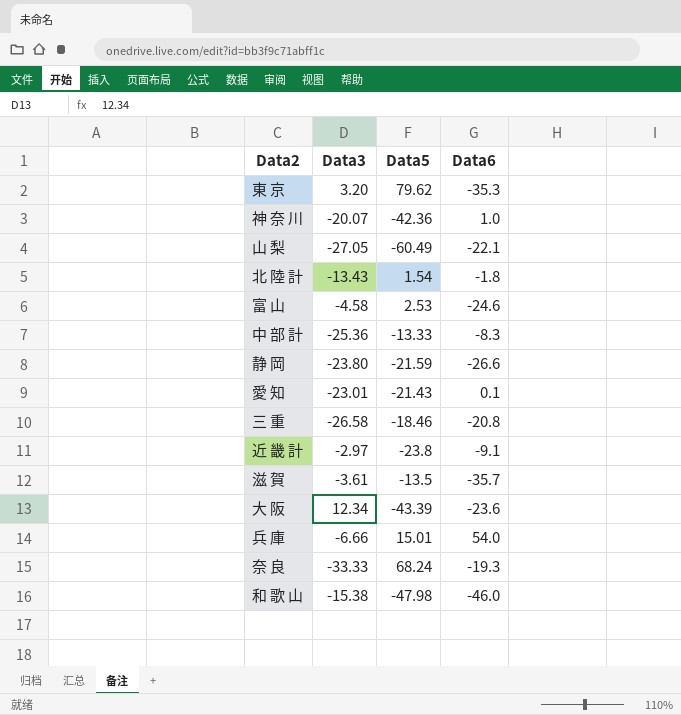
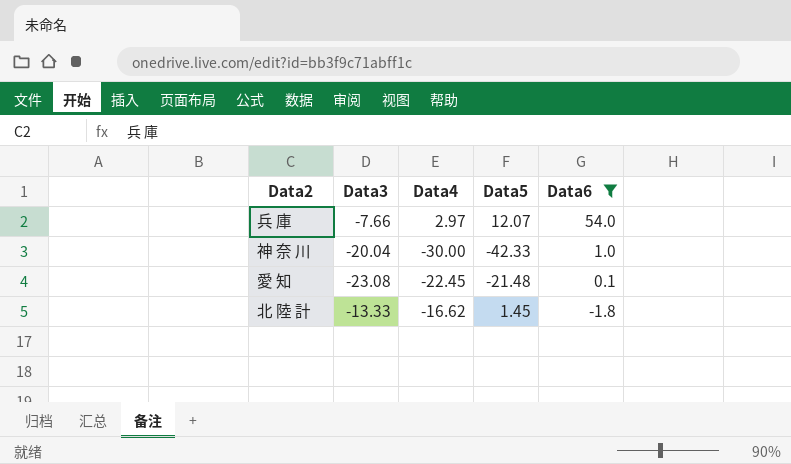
filter: none -> Data6 >= -1.8
row order: none -> Data6 descending
column Data4 | position: none -> 3
兵 庫 | Data3: -6.66 -> -7.66
兵 庫 | Data5: 15.01 -> 12.07
神 奈 川 | Data3: -20.07 -> -20.04
神 奈 川 | Data5: -42.36 -> -42.33
愛 知 | Data3: -23.01 -> -23.08
愛 知 | Data5: -21.43 -> -21.48
北 陸 計 | Data3: -13.43 -> -13.33
北 陸 計 | Data5: 1.54 -> 1.45

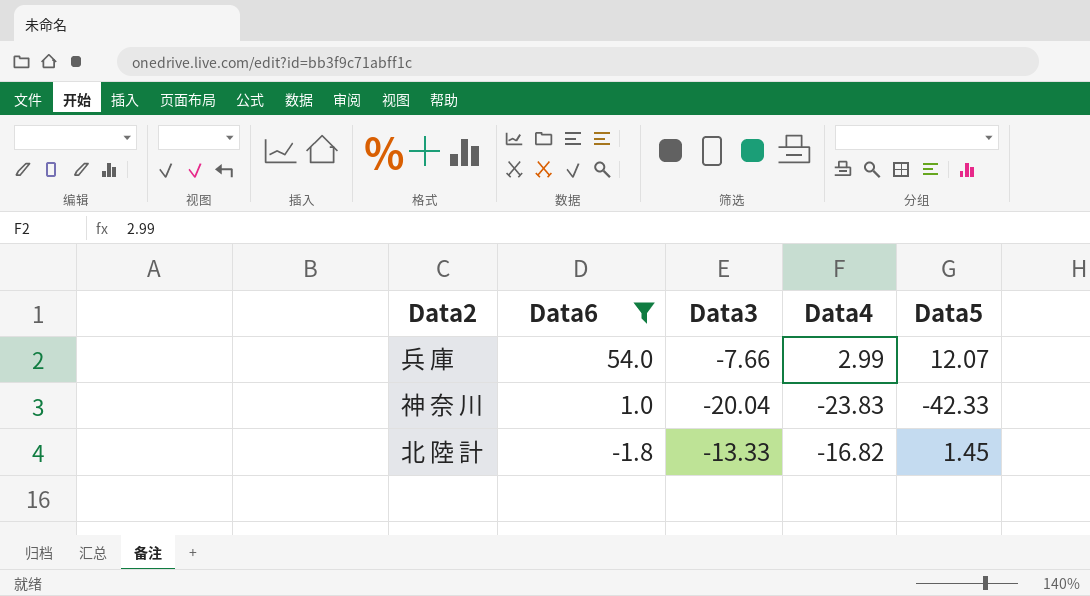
column Data6 | position: 5 -> 2
row 愛 知: -23.08 | -22.45 | -21.48 | 0.1 -> none
兵 庫 | Data4: 2.97 -> 2.99
神 奈 川 | Data4: -30.00 -> -23.83
北 陸 計 | Data4: -16.62 -> -16.82

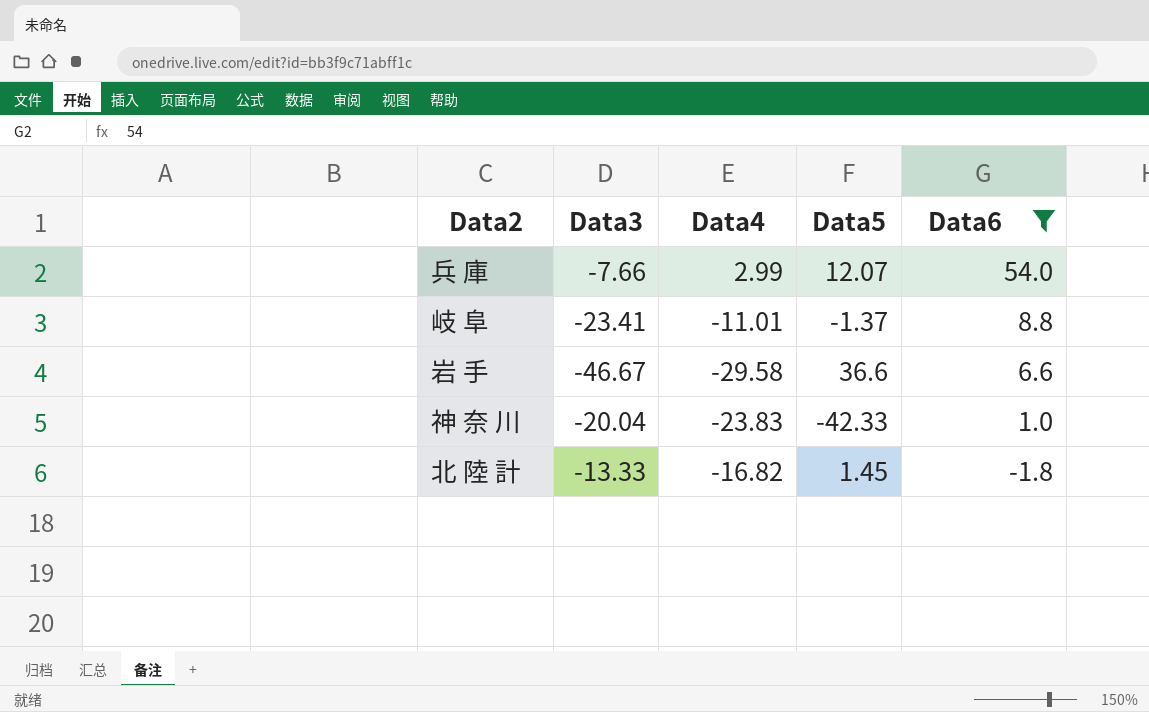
column Data6 | position: 2 -> 5
row 岐 阜: none -> -23.41 | -11.01 | -1.37 | 8.8
row 岩 手: none -> -46.67 | -29.58 | 36.6 | 6.6

